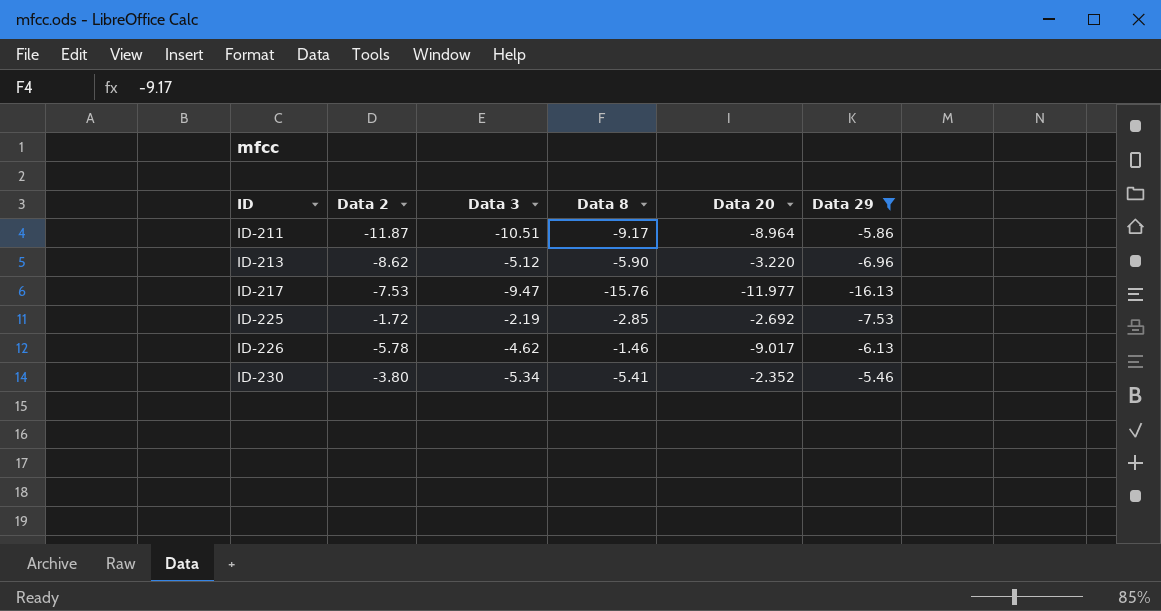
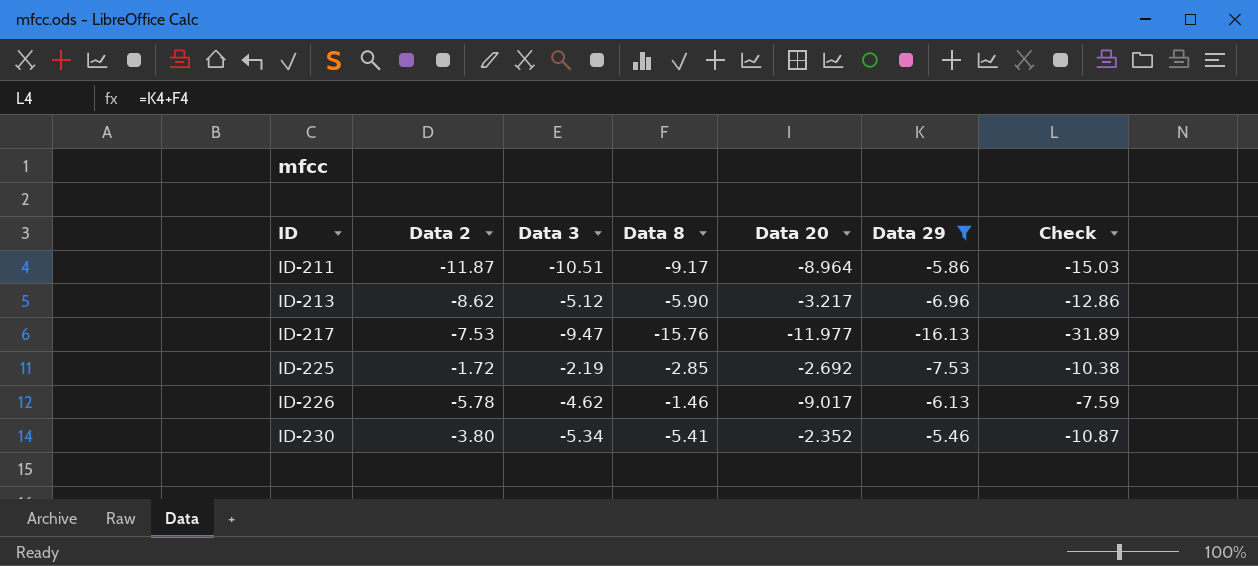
column Check | formula: none -> [Data 8] + [Data 29]
ID-213 | Data 20: -3.220 -> -3.217

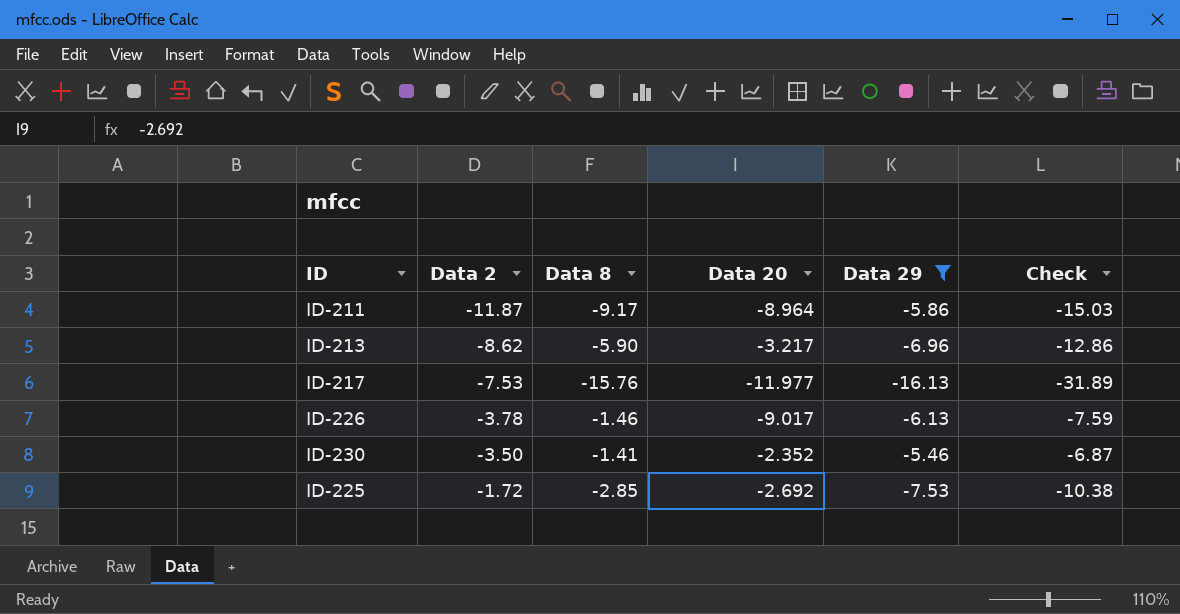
row order: ID ascending -> Data 2 ascending
column Data 3 | position: 3 -> none
ID-226 | Data 2: -5.78 -> -3.78
ID-230 | Data 2: -3.80 -> -3.50
ID-230 | Data 8: -5.41 -> -1.41
ID-230 | Check: -10.87 -> -6.87

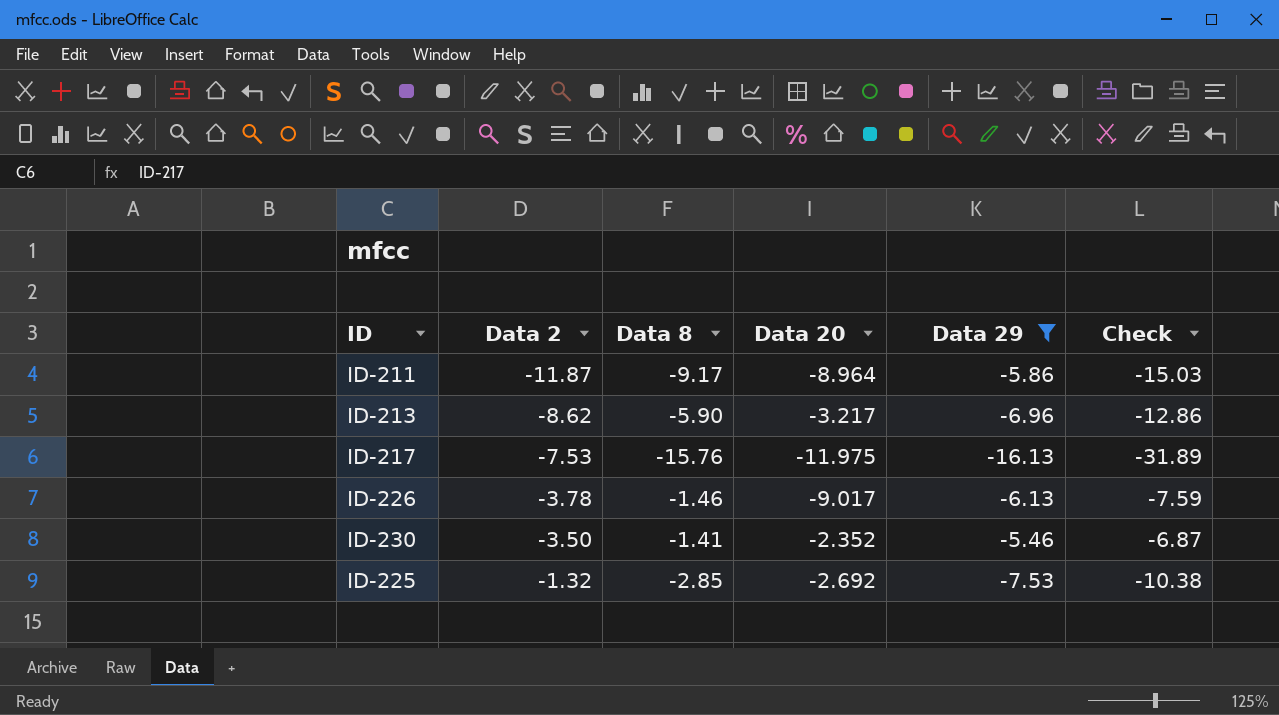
ID-217 | Data 20: -11.977 -> -11.975
ID-225 | Data 2: -1.72 -> -1.32

